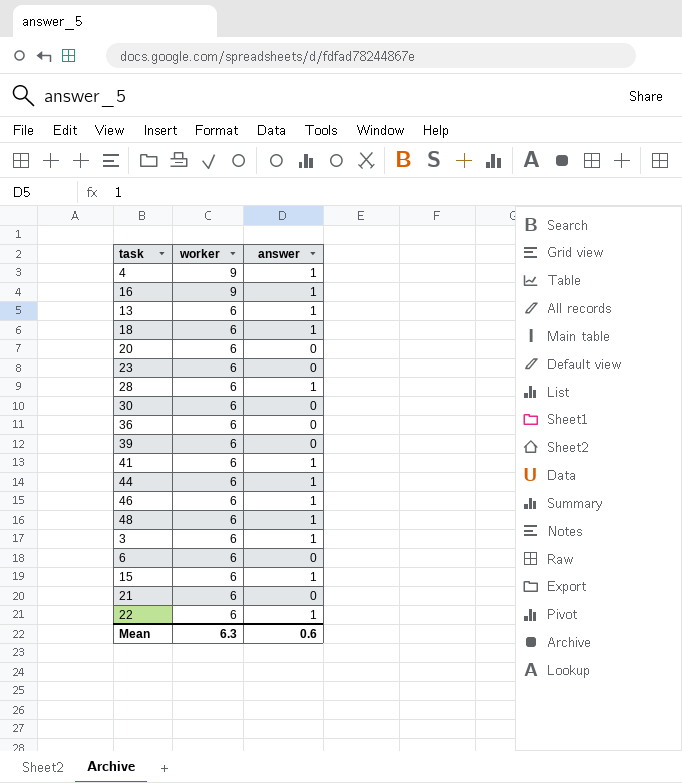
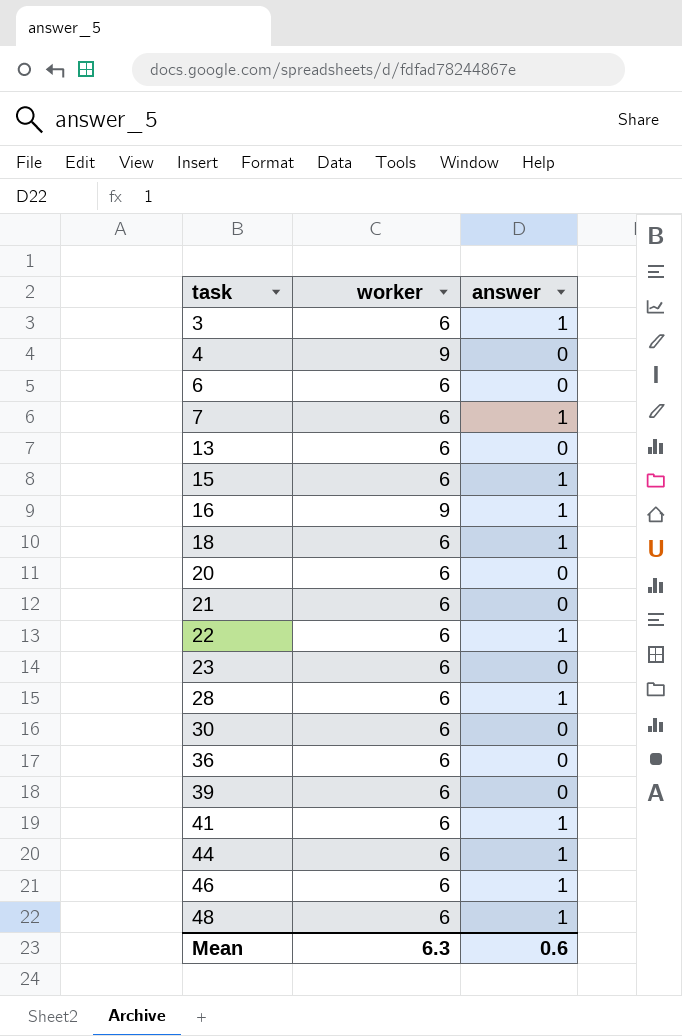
row order: worker descending -> task ascending
4 | answer: 1 -> 0
row 7: none -> 6 | 1
13 | answer: 1 -> 0

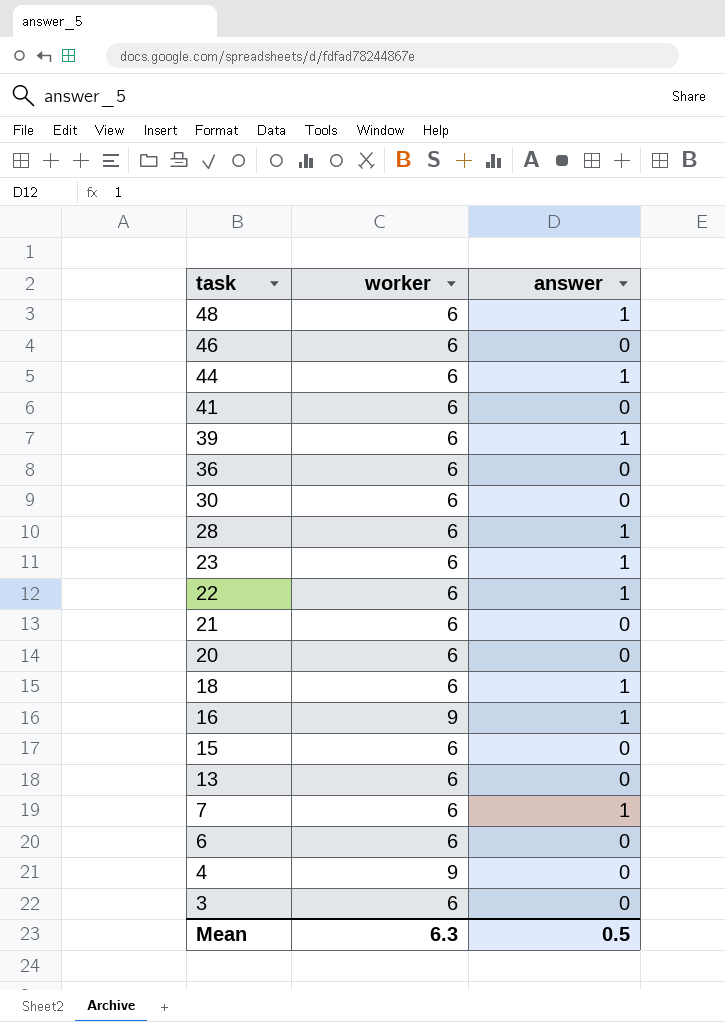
row order: task ascending -> task descending
46 | answer: 1 -> 0
41 | answer: 1 -> 0
39 | answer: 0 -> 1
23 | answer: 0 -> 1
15 | answer: 1 -> 0
3 | answer: 1 -> 0
Mean | answer: 0.6 -> 0.5

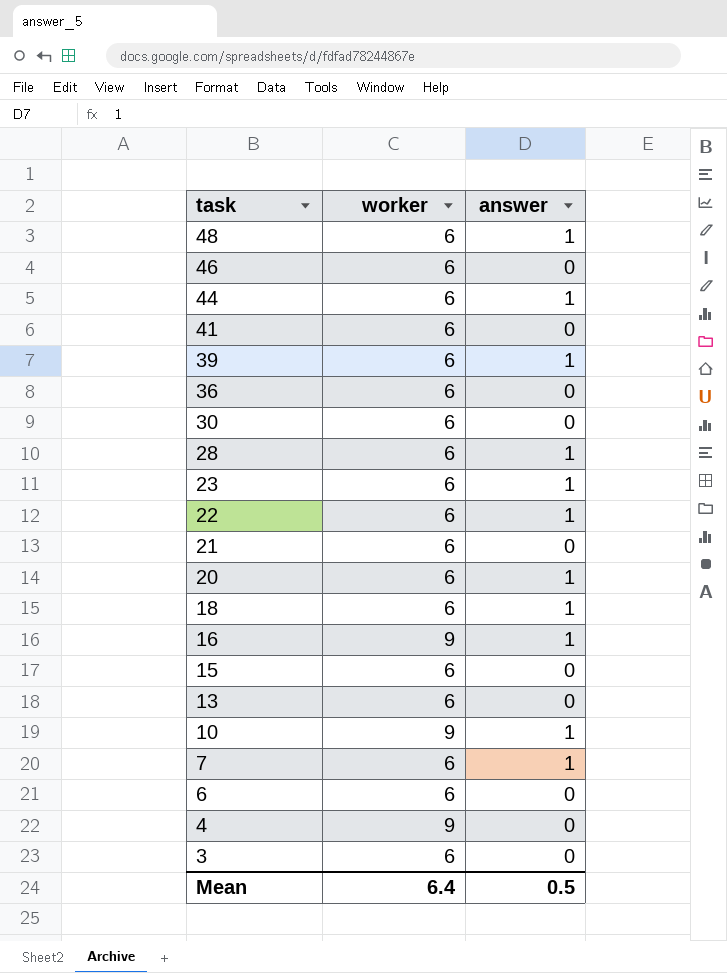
20 | answer: 0 -> 1
row 10: none -> 9 | 1
Mean | worker: 6.3 -> 6.4

